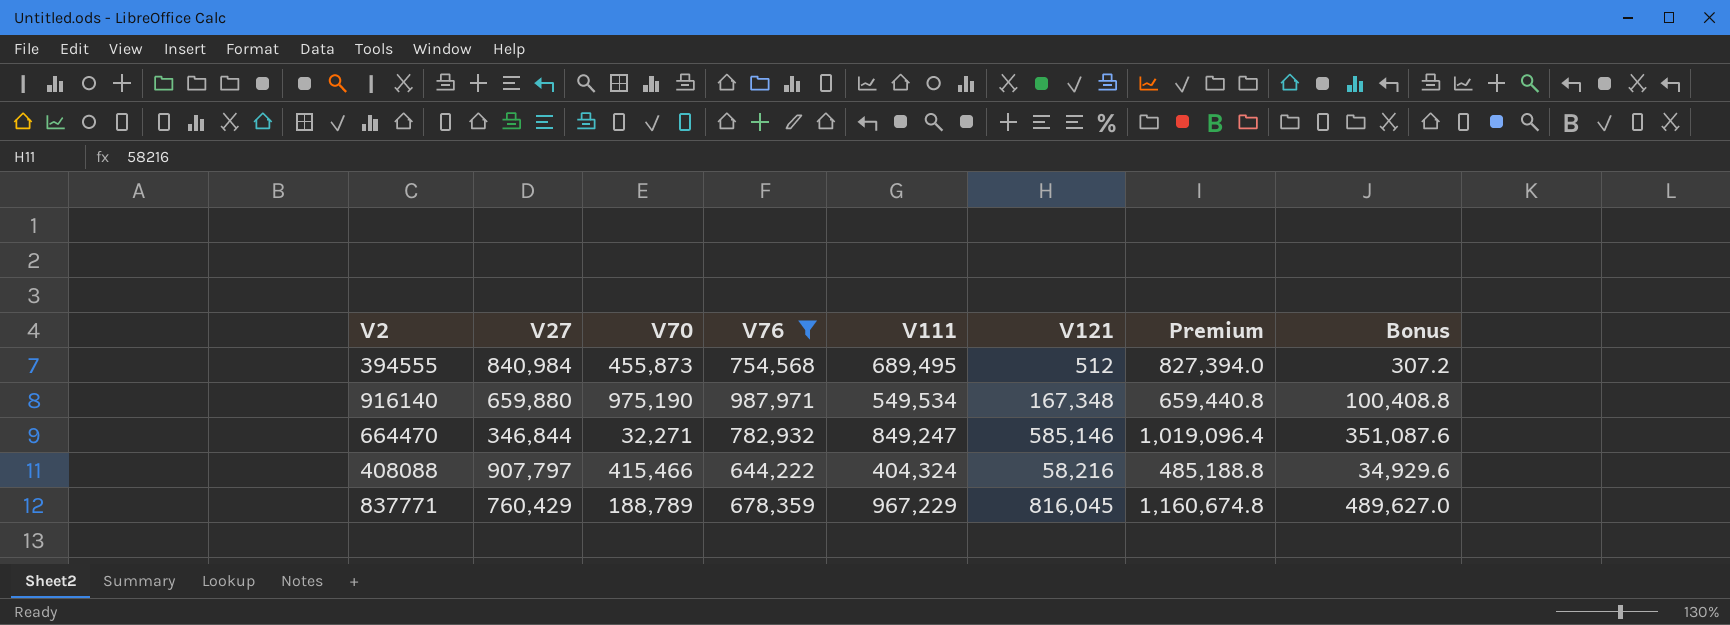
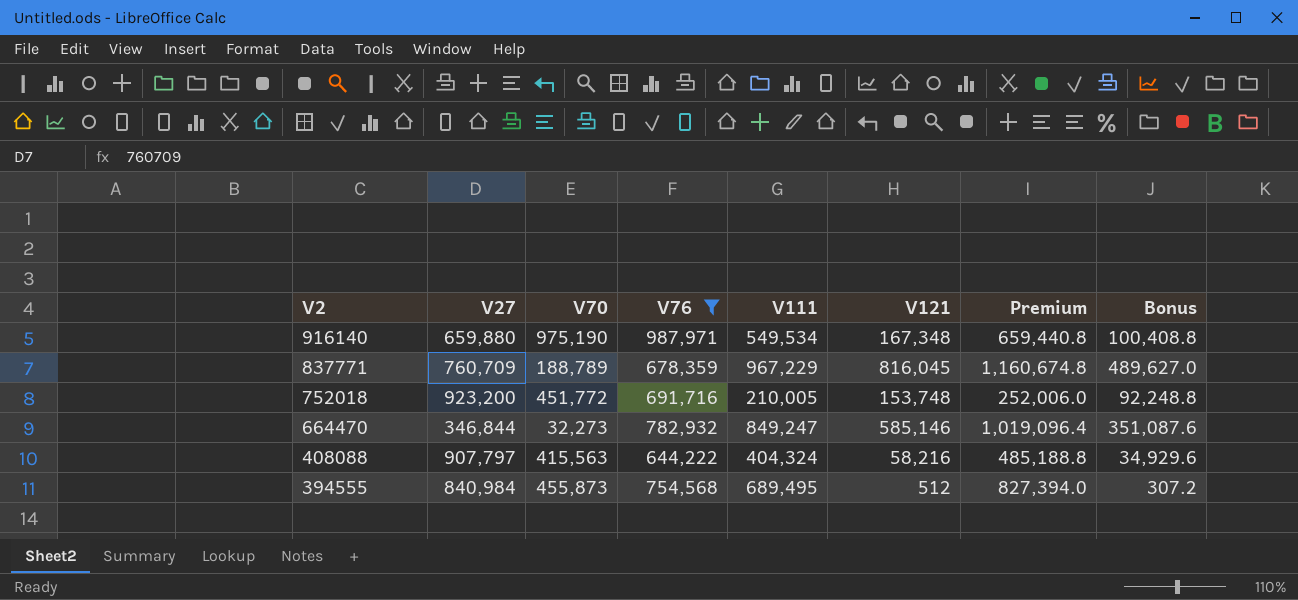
row order: none -> V2 descending
837771 | V27: 760,429 -> 760,709
row 752018: none -> 923,200 | 451,772 | 691,716 | 210,005 | 153,748 | 252,006.0 | 92,248.8
664470 | V70: 32,271 -> 32,273
408088 | V70: 415,466 -> 415,563

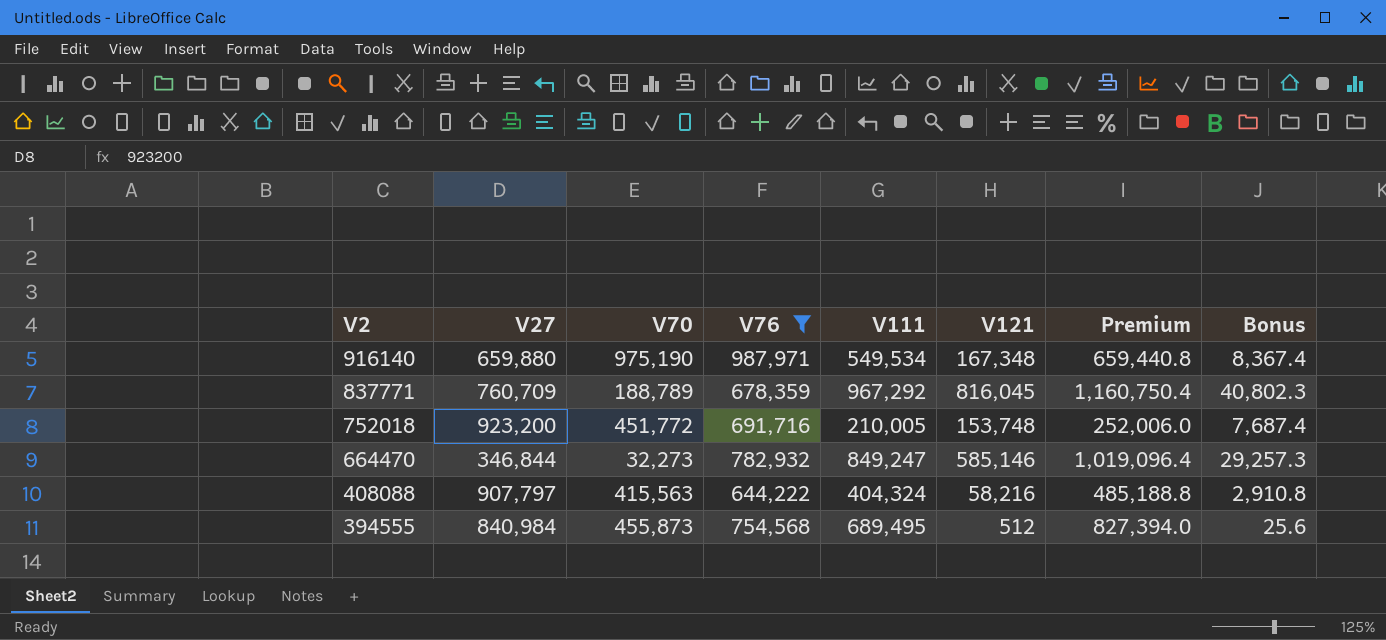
column Bonus | formula: [V121] * 0.6 -> [V121] * 0.05
837771 | V111: 967,229 -> 967,292
837771 | Premium: 1,160,674.8 -> 1,160,750.4

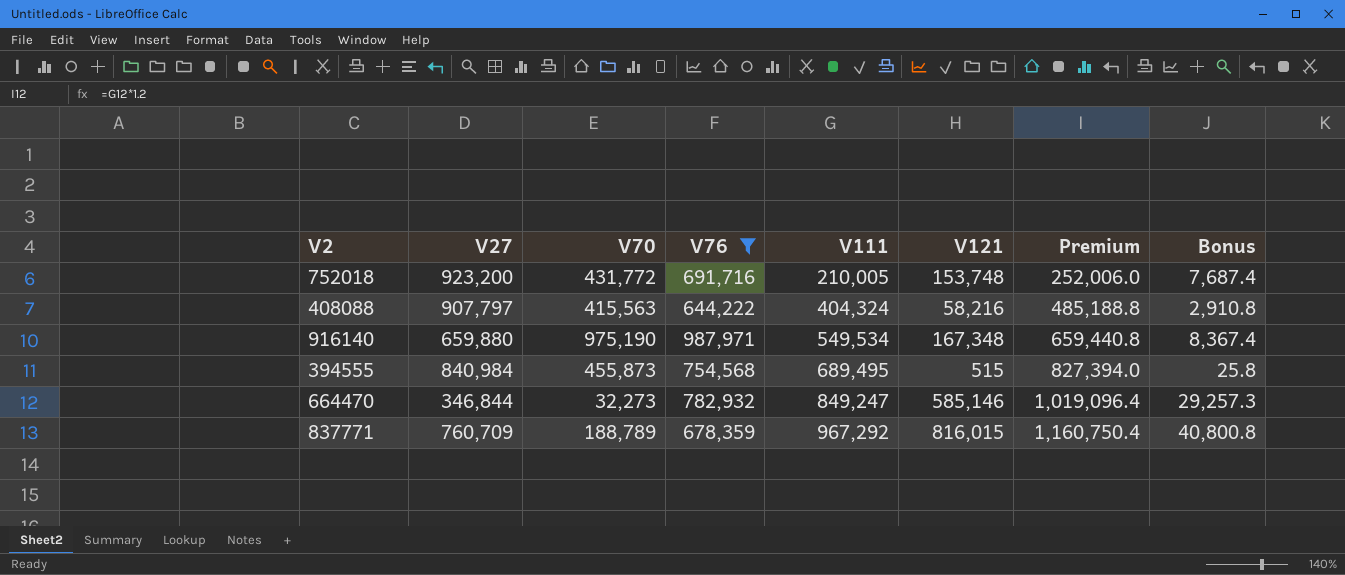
row order: V2 descending -> V111 ascending
752018 | V70: 451,772 -> 431,772
394555 | V121: 512 -> 515
394555 | Bonus: 25.6 -> 25.8
837771 | V121: 816,045 -> 816,015
837771 | Bonus: 40,802.3 -> 40,800.8

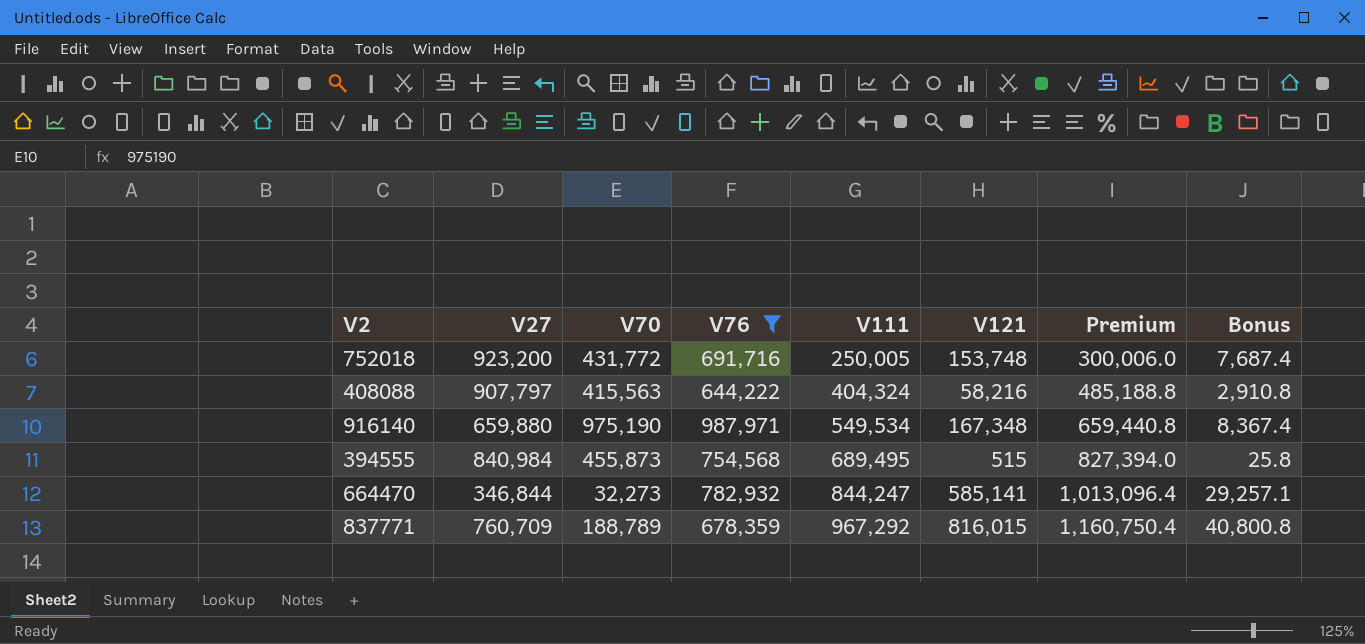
752018 | V111: 210,005 -> 250,005
752018 | Premium: 252,006.0 -> 300,006.0
664470 | V111: 849,247 -> 844,247
664470 | V121: 585,146 -> 585,141
664470 | Premium: 1,019,096.4 -> 1,013,096.4
664470 | Bonus: 29,257.3 -> 29,257.1

